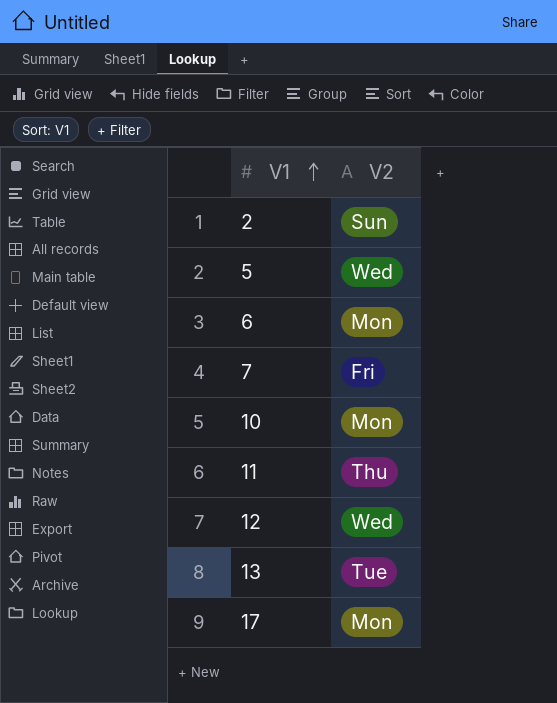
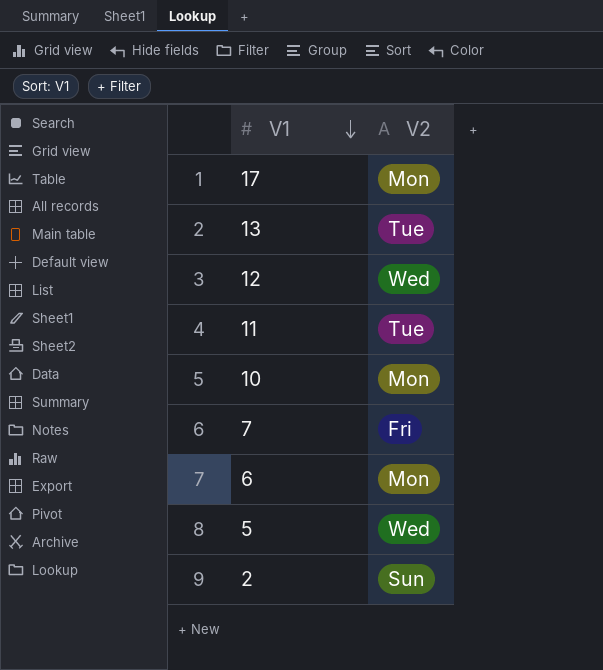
row order: V1 ascending -> V1 descending
11 | V2: Thu -> Tue

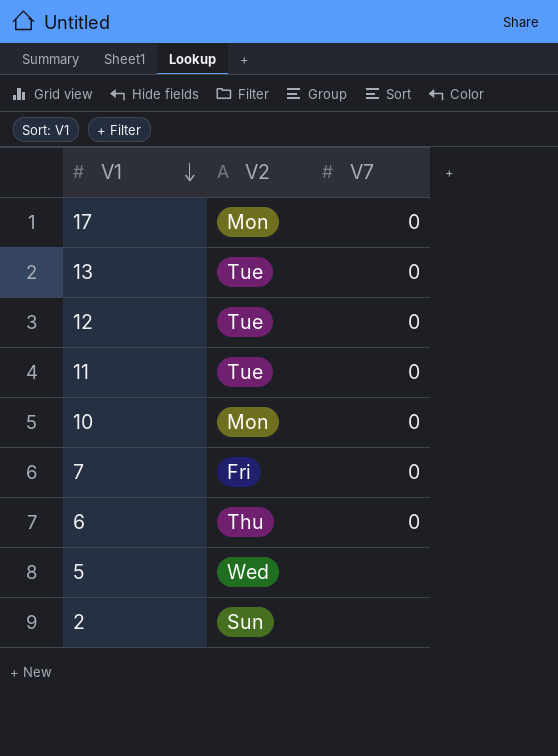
column V7 | position: none -> 3
12 | V2: Wed -> Tue
6 | V2: Mon -> Thu

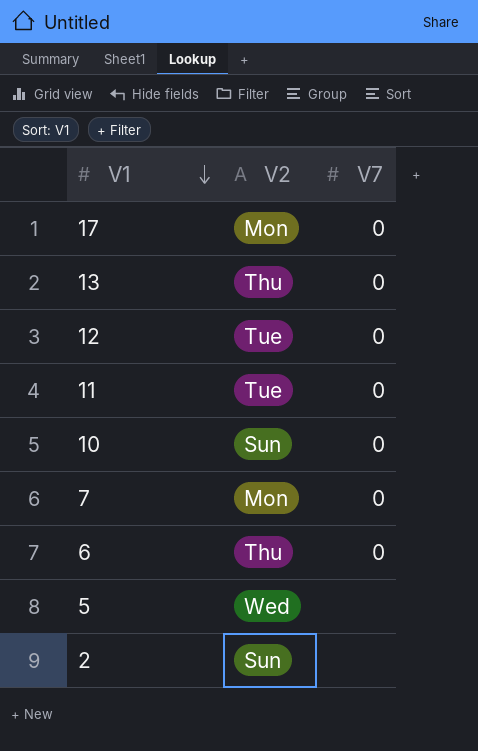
13 | V2: Tue -> Thu
10 | V2: Mon -> Sun
7 | V2: Fri -> Mon

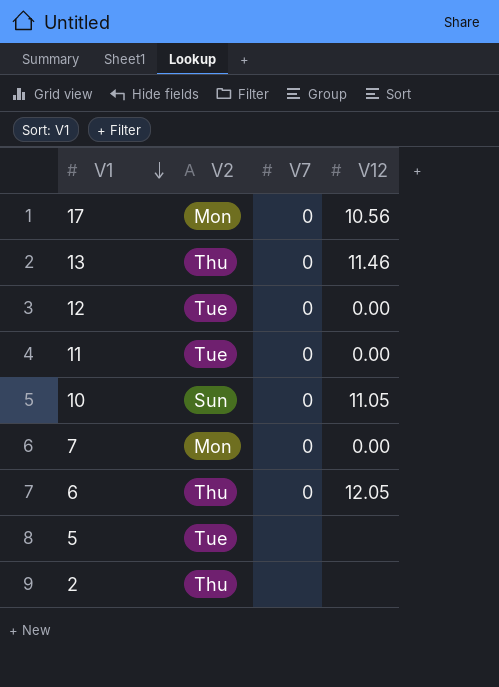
column V12 | position: none -> 4
5 | V2: Wed -> Tue
2 | V2: Sun -> Thu

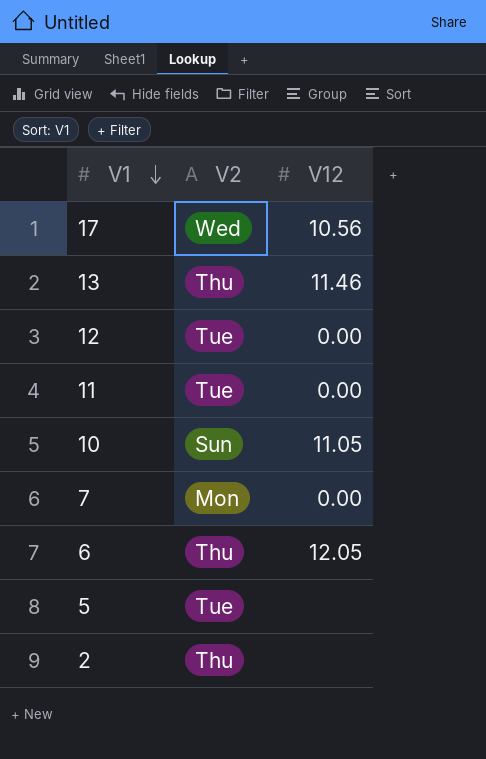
column V7 | position: 3 -> none
17 | V2: Mon -> Wed

